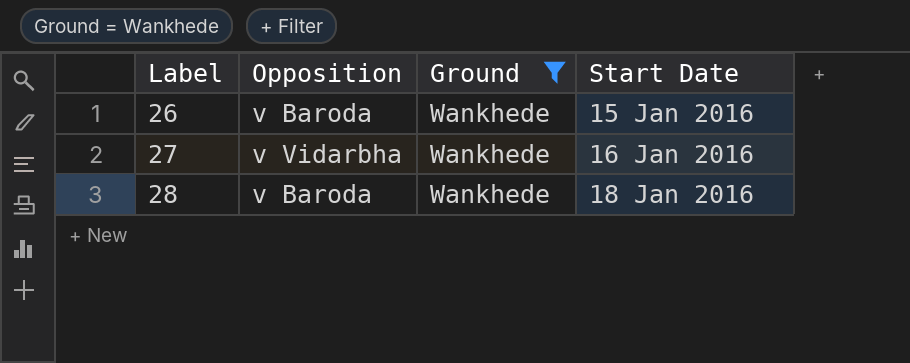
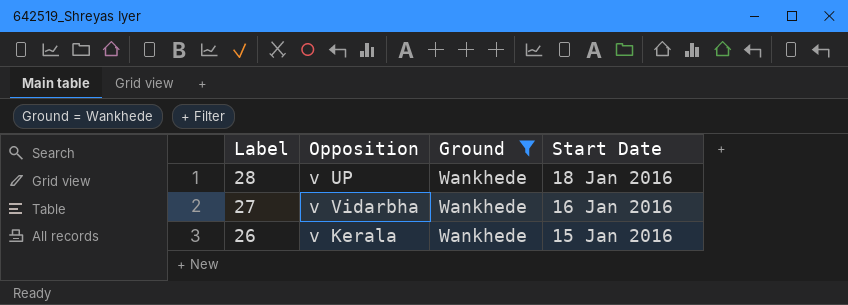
row order: Label ascending -> Label descending
28 | Opposition: v Baroda -> v UP
26 | Opposition: v Baroda -> v Kerala

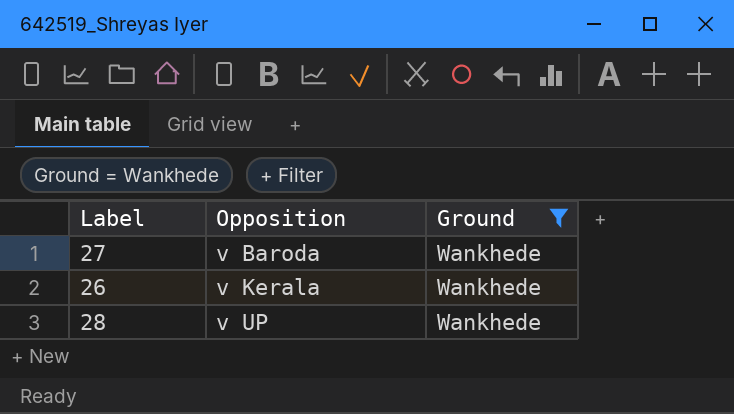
row order: Label descending -> Opposition ascending
column Start Date | position: 4 -> none
27 | Opposition: v Vidarbha -> v Baroda

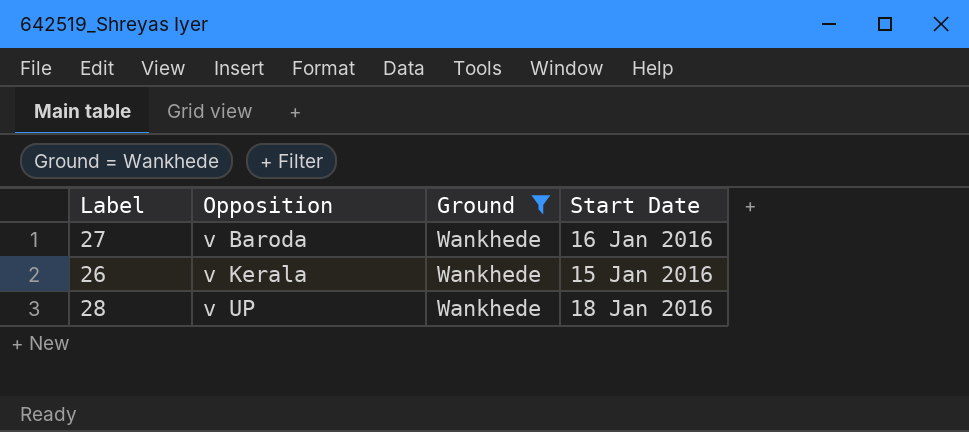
column Start Date | position: none -> 4

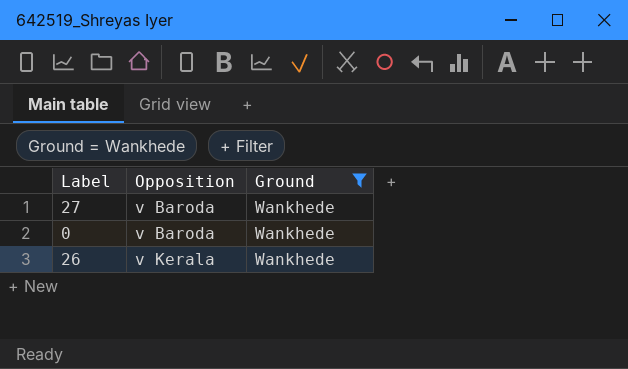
column Start Date | position: 4 -> none
row 28: v UP | Wankhede | 18 Jan 2016 -> none
row 0: none -> v Baroda | Wankhede

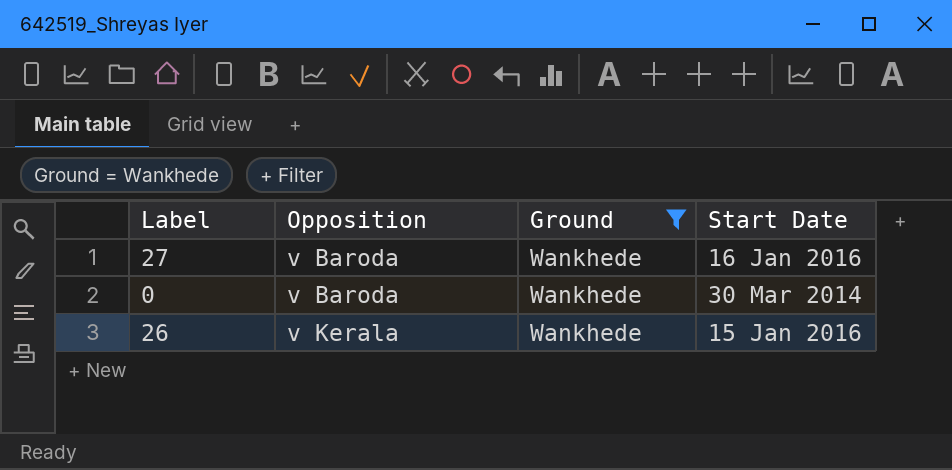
column Start Date | position: none -> 4

